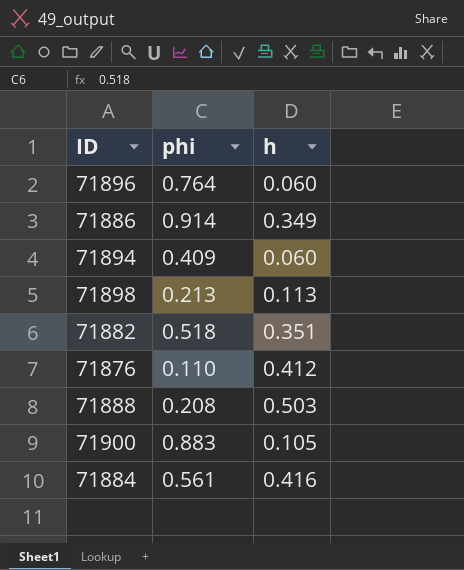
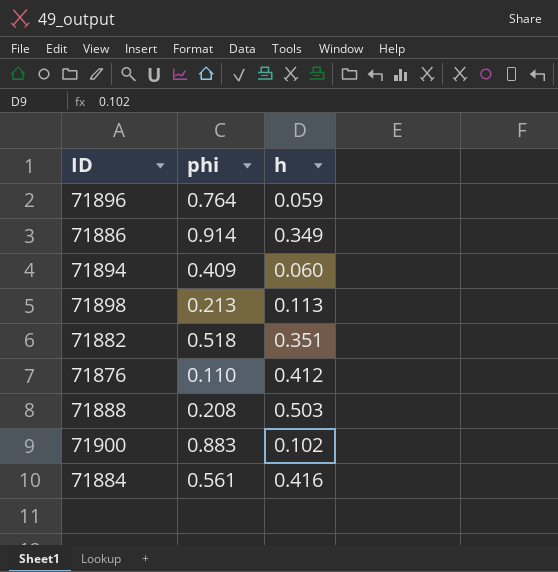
71896 | h: 0.060 -> 0.059
71900 | h: 0.105 -> 0.102

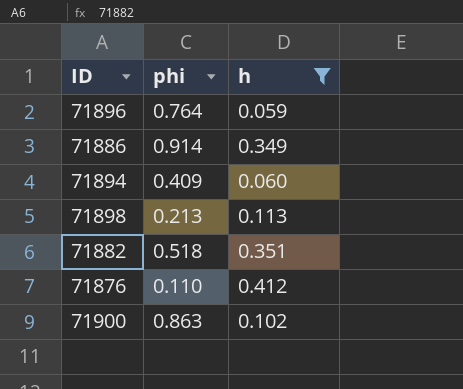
filter: none -> h <= 0.412
71900 | phi: 0.883 -> 0.863

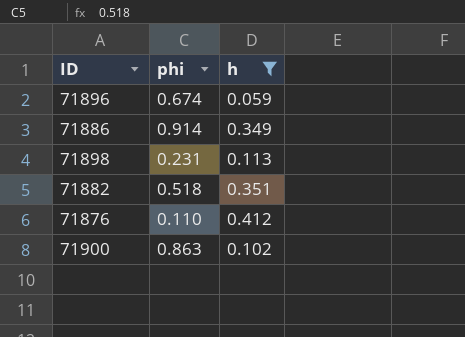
row 71894: 0.409 | 0.060 -> none
71896 | phi: 0.764 -> 0.674
71898 | phi: 0.213 -> 0.231

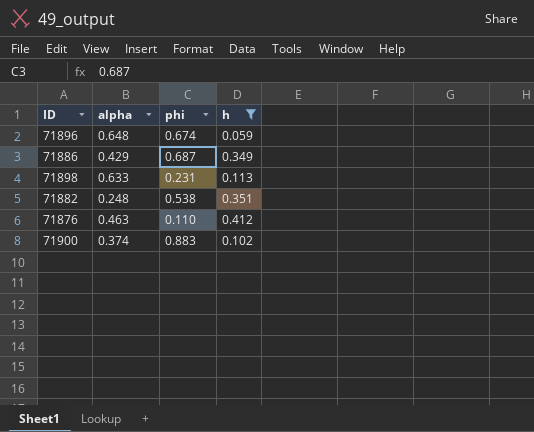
column alpha | position: none -> 2
71886 | phi: 0.914 -> 0.687
71882 | phi: 0.518 -> 0.538
71900 | phi: 0.863 -> 0.883

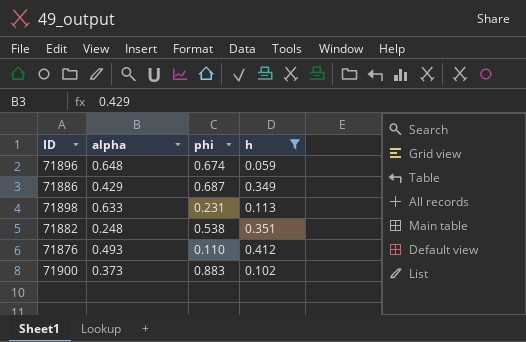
71876 | alpha: 0.463 -> 0.493
71900 | alpha: 0.374 -> 0.373

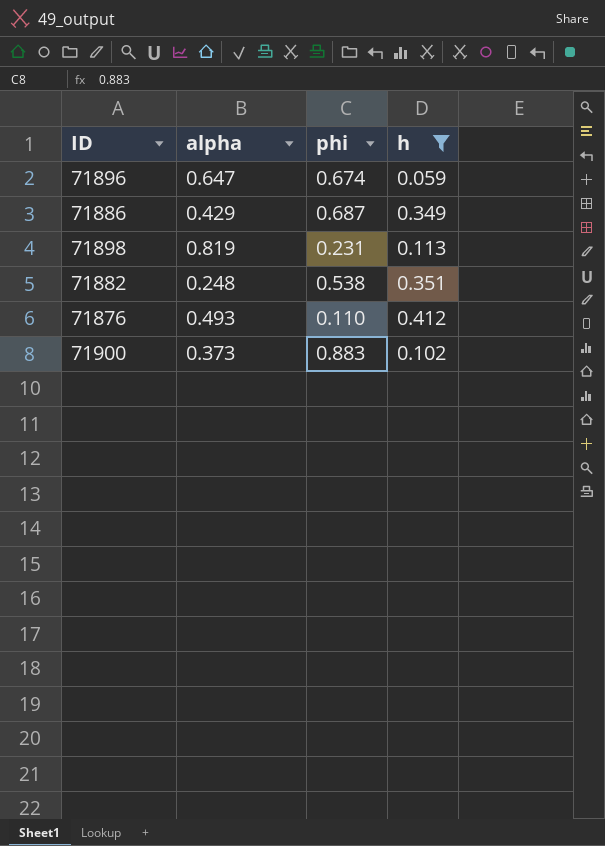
71896 | alpha: 0.648 -> 0.647
71898 | alpha: 0.633 -> 0.819

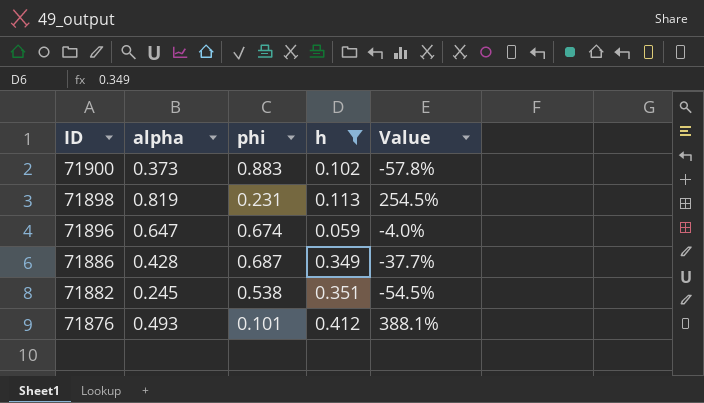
row order: none -> ID descending
column Value | formula: none -> ([alpha] - [phi]) / [phi]
71886 | alpha: 0.429 -> 0.428
71882 | alpha: 0.248 -> 0.245
71876 | phi: 0.110 -> 0.101

